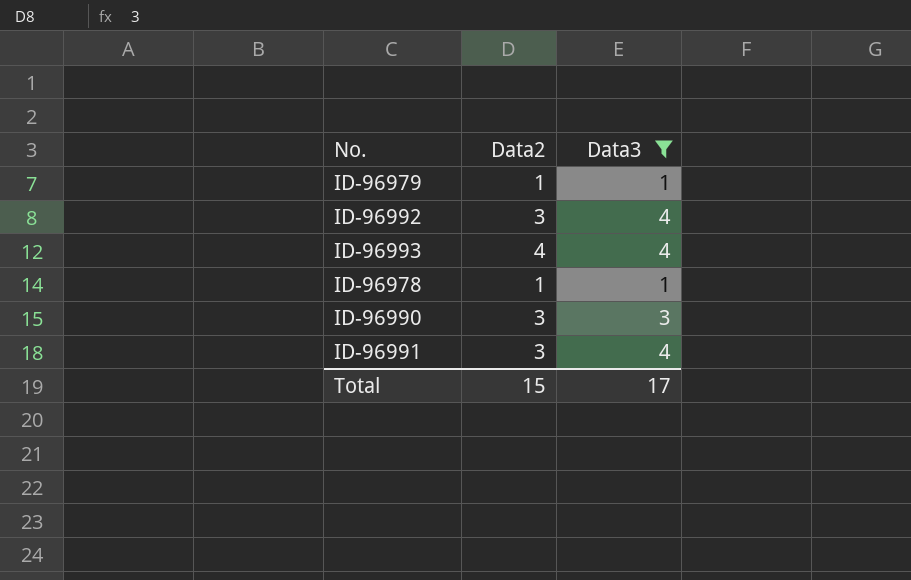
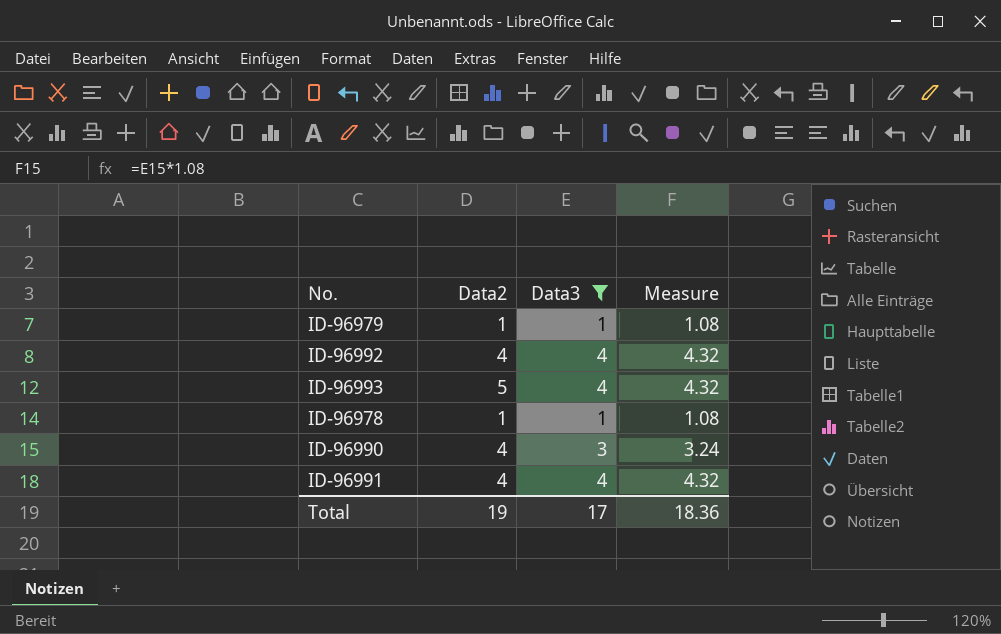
column Measure | formula: none -> [Data3] * 1.08
ID-96992 | Data2: 3 -> 4
ID-96993 | Data2: 4 -> 5
ID-96990 | Data2: 3 -> 4
ID-96991 | Data2: 3 -> 4
Total | Data2: 15 -> 19

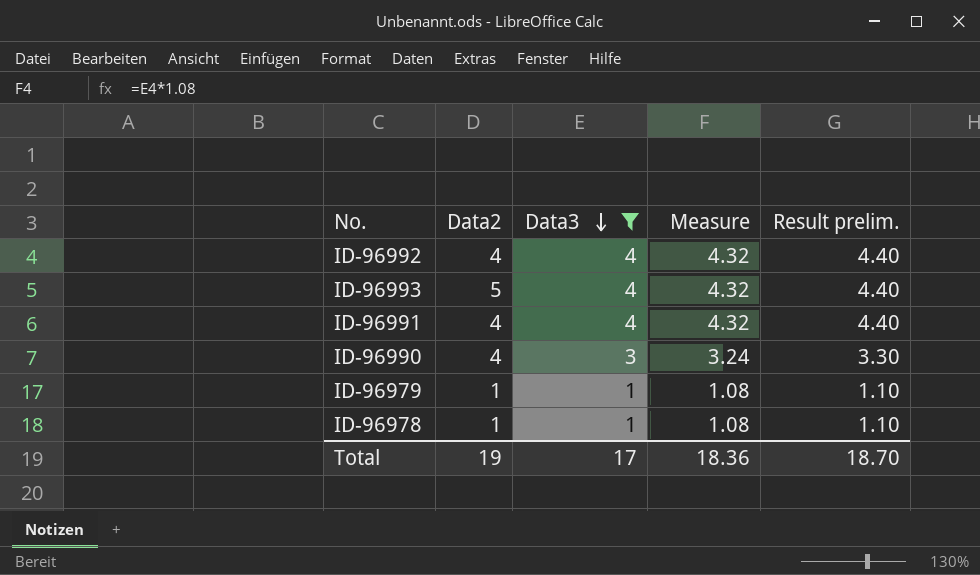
row order: none -> Data3 descending
column Result prelim. | formula: none -> [Data3] * 1.1

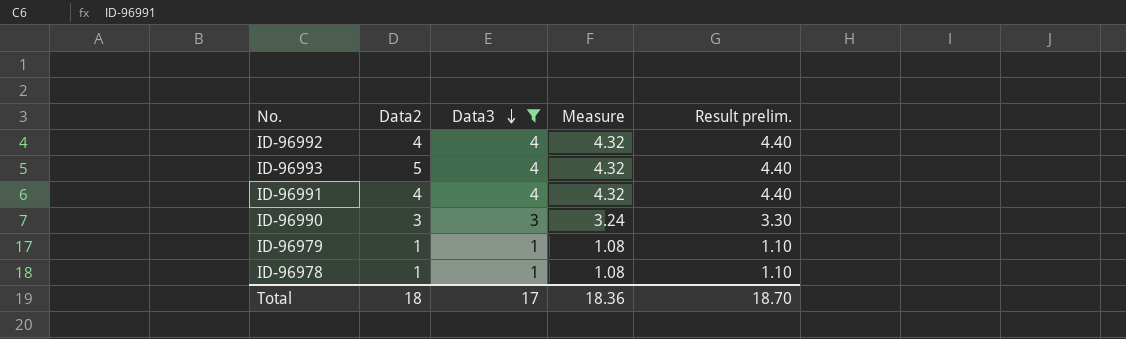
ID-96990 | Data2: 4 -> 3
Total | Data2: 19 -> 18

